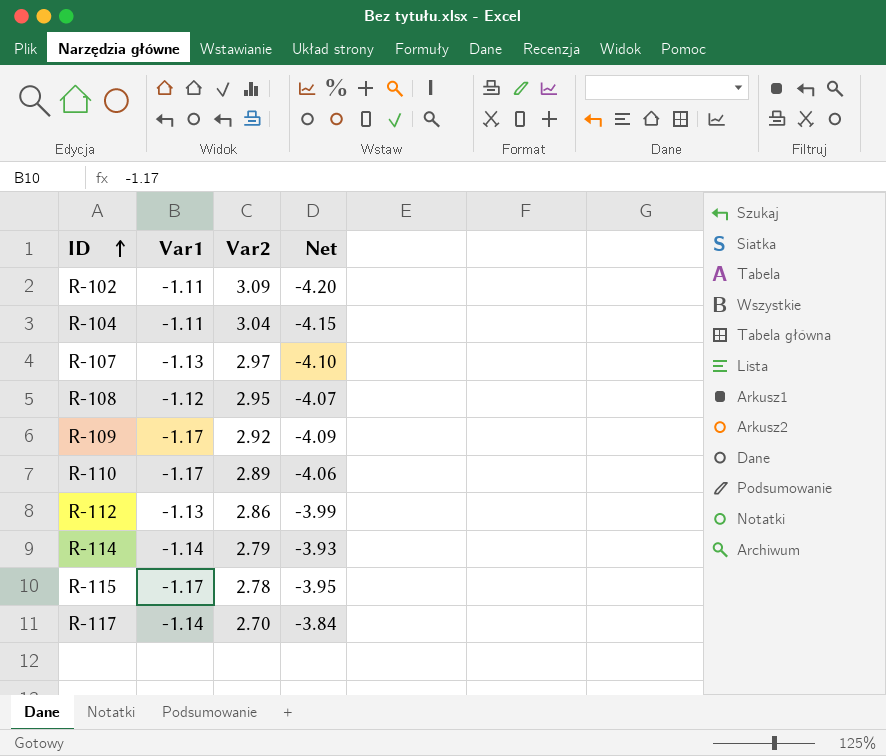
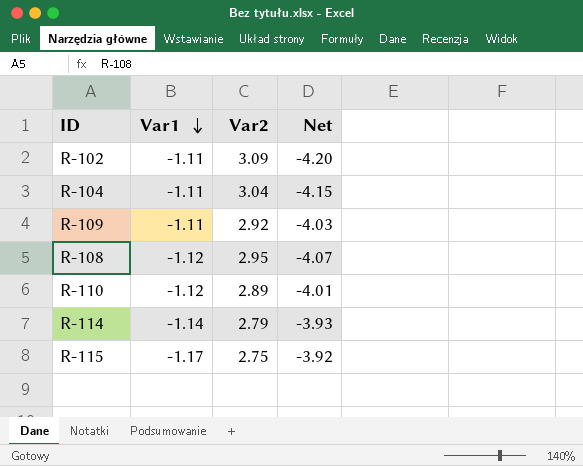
row order: ID ascending -> Var1 descending
row R-107: -1.13 | 2.97 | -4.10 -> none
row R-112: -1.13 | 2.86 | -3.99 -> none
row R-117: -1.14 | 2.70 | -3.84 -> none
R-109 | Var1: -1.17 -> -1.11
R-109 | Net: -4.09 -> -4.03
R-110 | Var1: -1.17 -> -1.12
R-110 | Net: -4.06 -> -4.01
R-115 | Var2: 2.78 -> 2.75
R-115 | Net: -3.95 -> -3.92

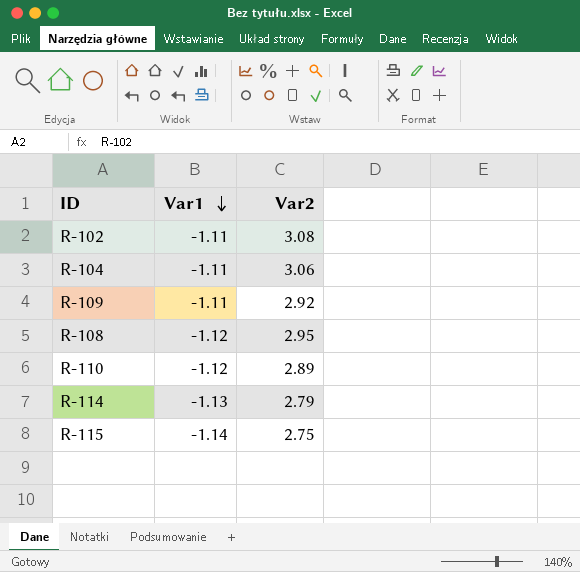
column Net | formula: [Var1] - [Var2] -> none
R-102 | Var2: 3.09 -> 3.08
R-104 | Var2: 3.04 -> 3.06
R-114 | Var1: -1.14 -> -1.13
R-115 | Var1: -1.17 -> -1.14

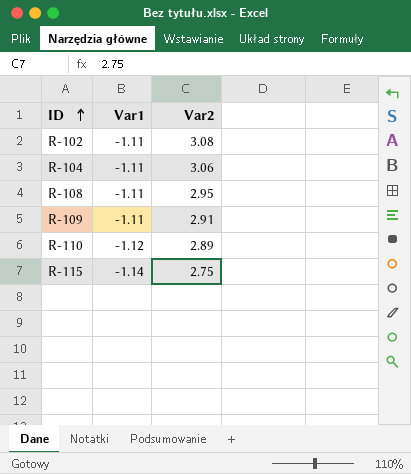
row order: Var1 descending -> ID ascending
row R-114: -1.13 | 2.79 -> none
R-108 | Var1: -1.12 -> -1.11
R-109 | Var2: 2.92 -> 2.91

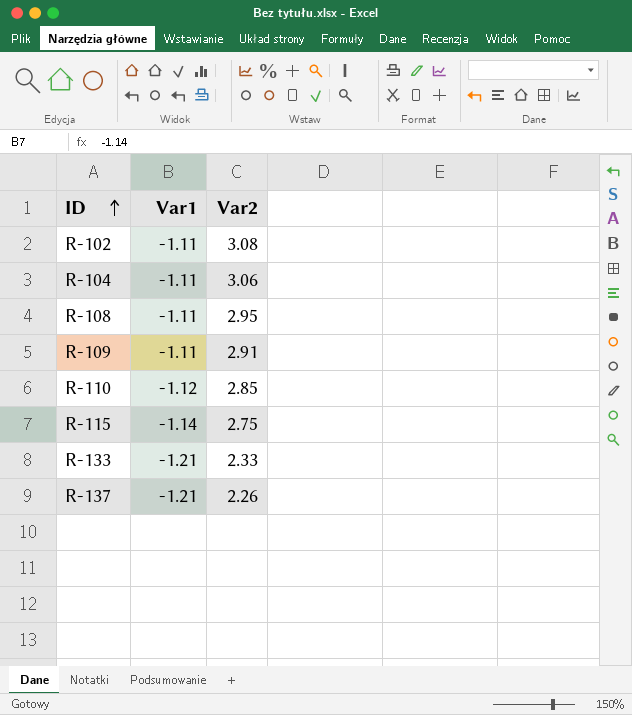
R-110 | Var2: 2.89 -> 2.85
row R-133: none -> -1.21 | 2.33
row R-137: none -> -1.21 | 2.26

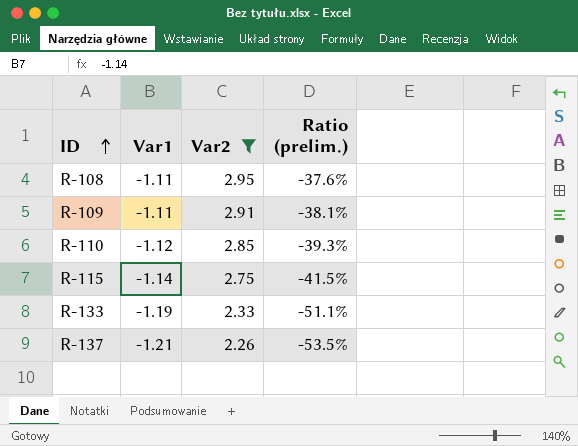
filter: none -> Var2 <= 2.95
column Ratio (prelim.) | formula: none -> [Var1] / [Var2]
R-133 | Var1: -1.21 -> -1.19

